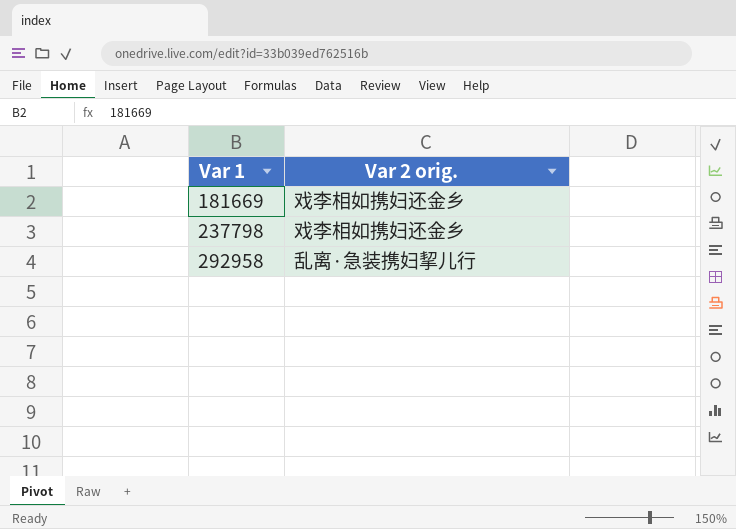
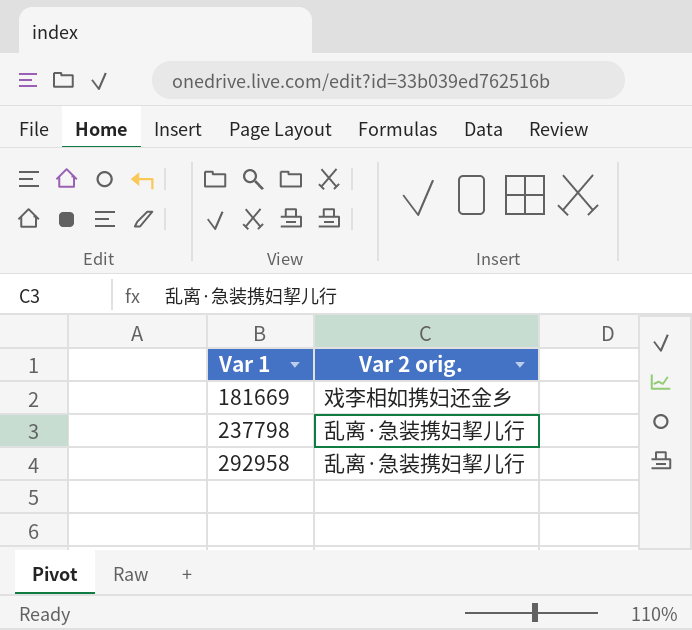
237798 | Var 2 orig.: 戏李相如携妇还金乡 -> 乱离·急装携妇挈儿行

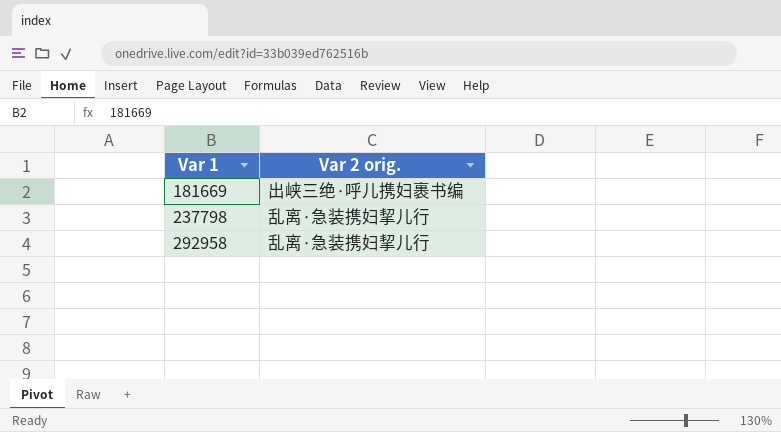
181669 | Var 2 orig.: 戏李相如携妇还金乡 -> 出峡三绝·呼儿携妇裹书编

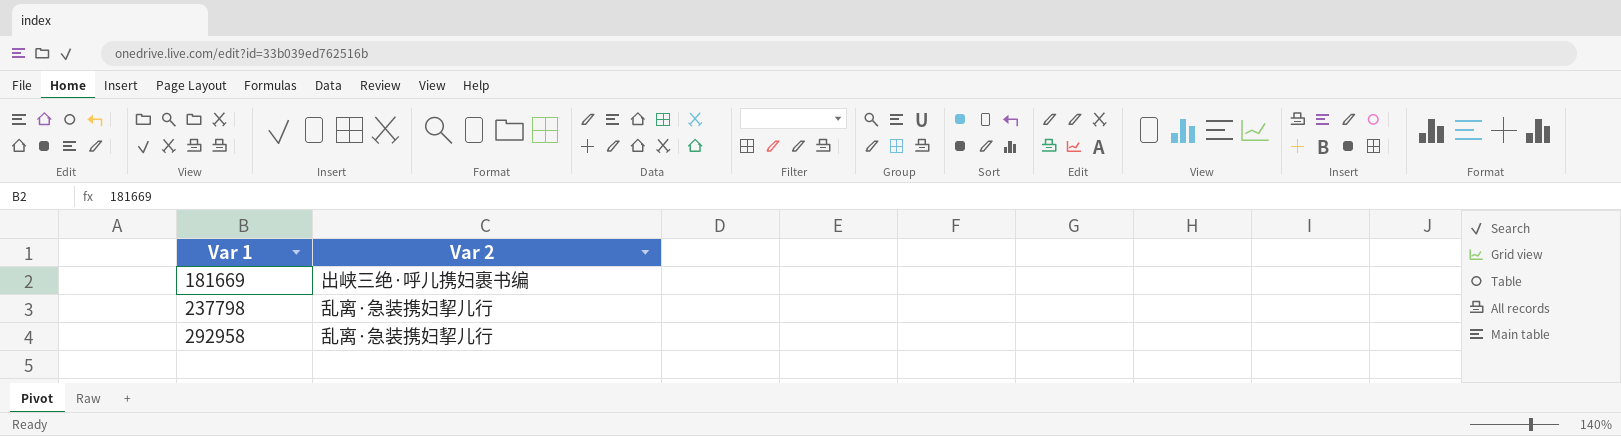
column name: Var 2 orig. -> Var 2

